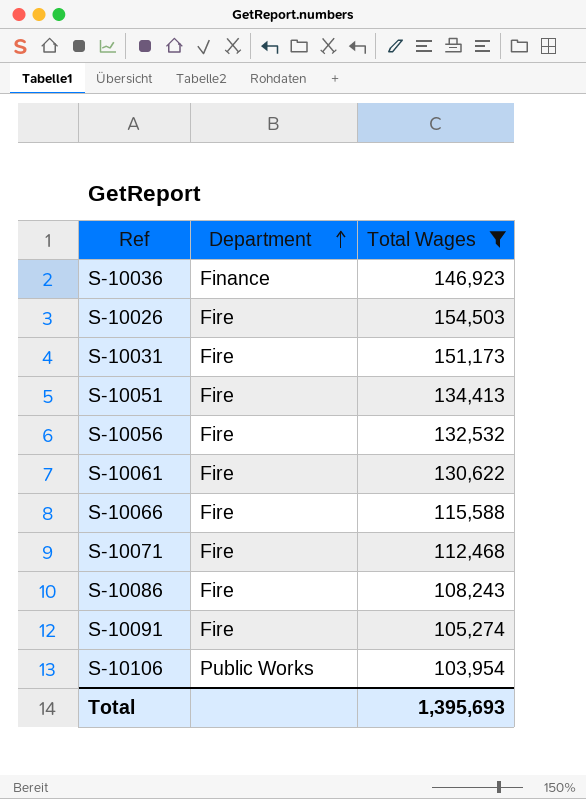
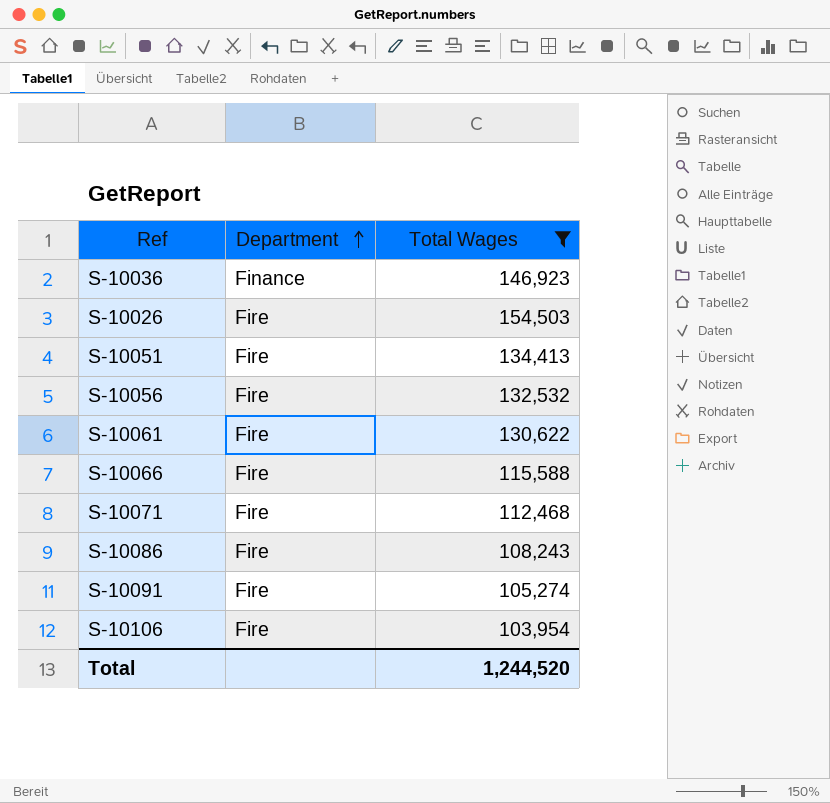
row S-10031: Fire | 151,173 -> none
S-10106 | Department: Public Works -> Fire
Total | Total Wages: 1,395,693 -> 1,244,520

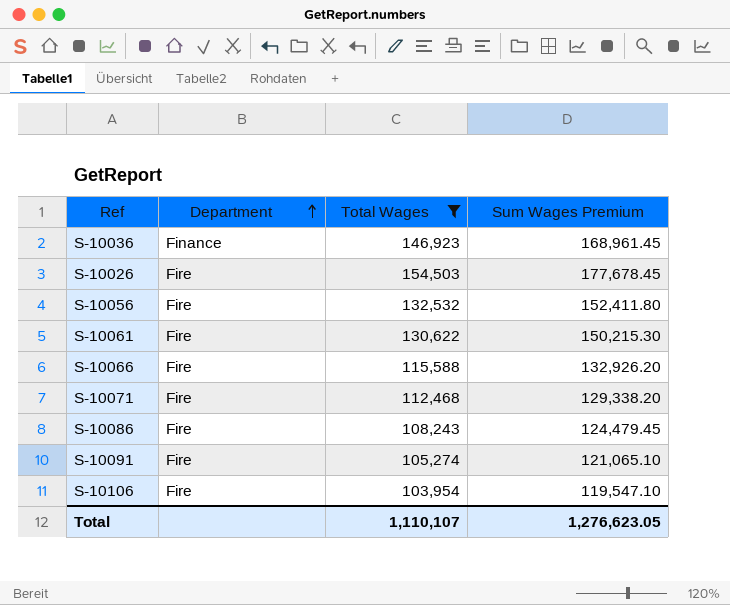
column Sum Wages Premium | formula: none -> [Total Wages] * 1.15
row S-10051: Fire | 134,413 -> none
Total | Total Wages: 1,244,520 -> 1,110,107

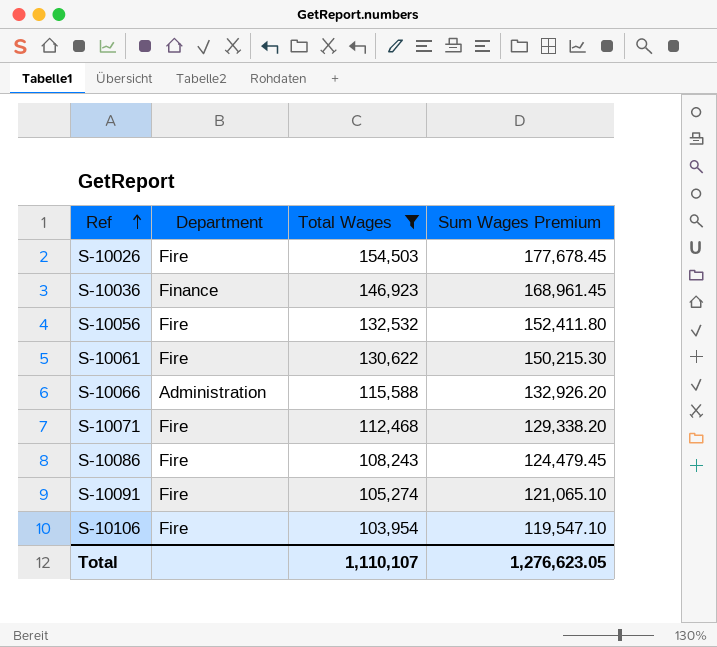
row order: Department ascending -> Ref ascending
S-10066 | Department: Fire -> Administration

